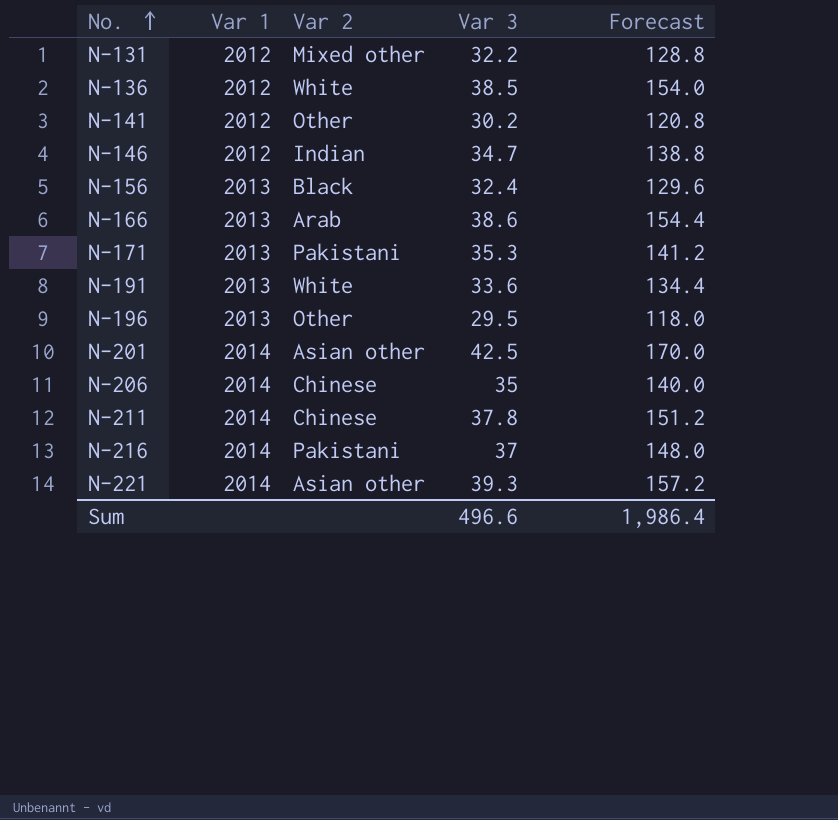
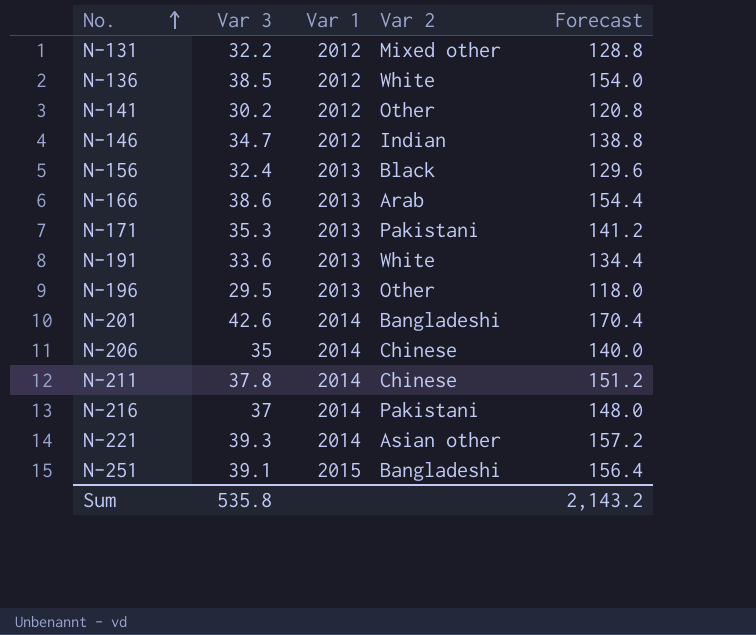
column Var 3 | position: 4 -> 2
N-201 | Var 3: 42.5 -> 42.6
N-201 | Var 2: Asian other -> Bangladeshi
N-201 | Forecast: 170.0 -> 170.4
row N-251: none -> 39.1 | 2015 | Bangladeshi | 156.4
Sum | Var 3: 496.6 -> 535.8
Sum | Forecast: 1,986.4 -> 2,143.2

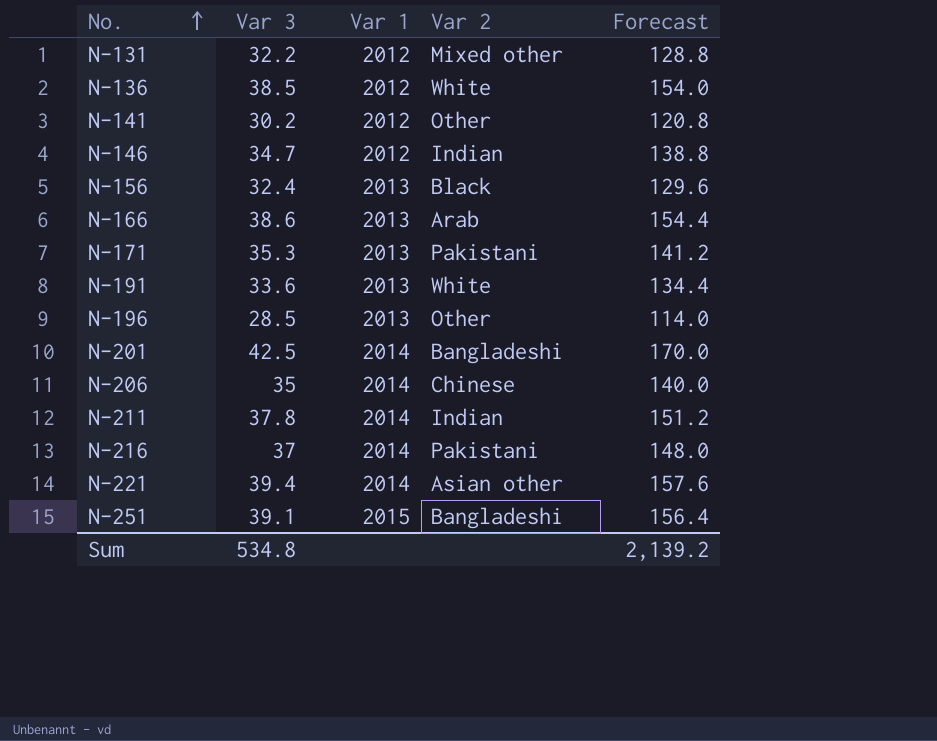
N-196 | Var 3: 29.5 -> 28.5
N-196 | Forecast: 118.0 -> 114.0
N-201 | Var 3: 42.6 -> 42.5
N-201 | Forecast: 170.4 -> 170.0
N-211 | Var 2: Chinese -> Indian
N-221 | Var 3: 39.3 -> 39.4
N-221 | Forecast: 157.2 -> 157.6
Sum | Var 3: 535.8 -> 534.8
Sum | Forecast: 2,143.2 -> 2,139.2

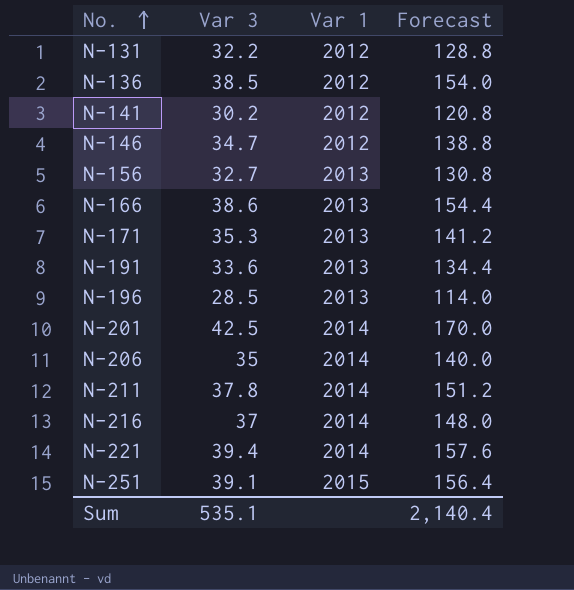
column Var 2 | position: 4 -> none
N-156 | Var 3: 32.4 -> 32.7
N-156 | Forecast: 129.6 -> 130.8
Sum | Var 3: 534.8 -> 535.1
Sum | Forecast: 2,139.2 -> 2,140.4

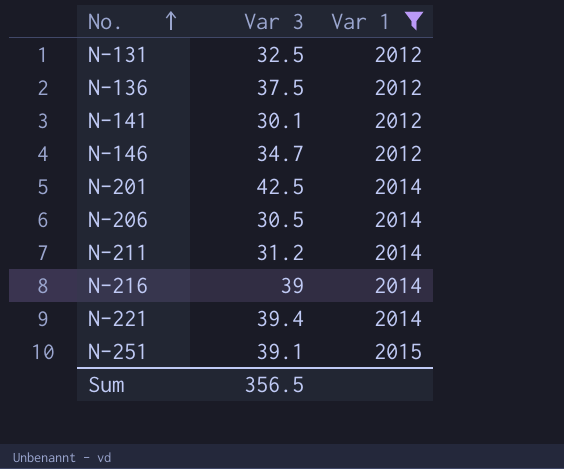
filter: none -> Var 1 != 2013
column Forecast | formula: [Var 3] * 4 -> none
N-131 | Var 3: 32.2 -> 32.5
N-136 | Var 3: 38.5 -> 37.5
N-141 | Var 3: 30.2 -> 30.1
N-206 | Var 3: 35 -> 30.5
N-211 | Var 3: 37.8 -> 31.2
N-216 | Var 3: 37 -> 39
Sum | Var 3: 535.1 -> 356.5

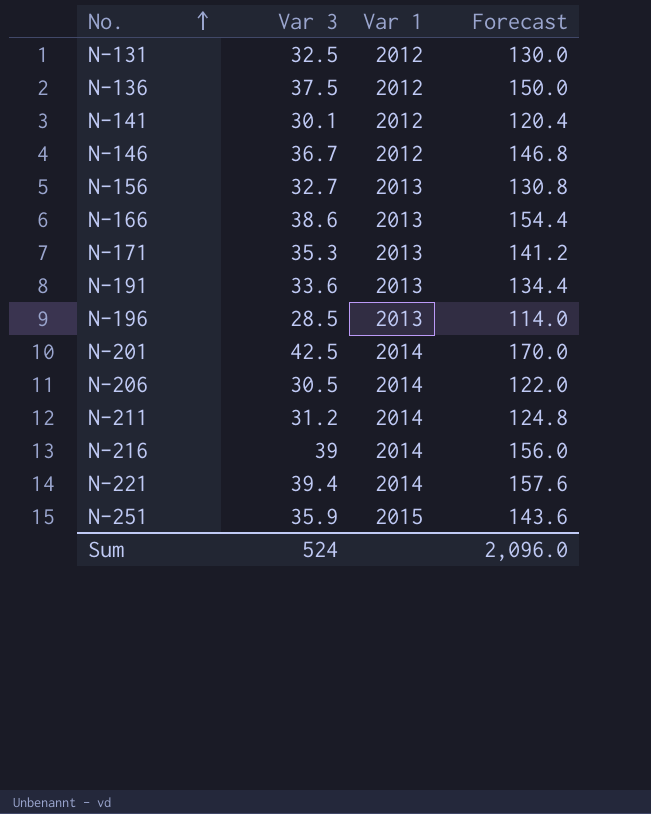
filter: Var 1 != 2013 -> none
column Forecast | formula: none -> [Var 3] * 4
N-146 | Var 3: 34.7 -> 36.7
N-251 | Var 3: 39.1 -> 35.9
Sum | Var 3: 356.5 -> 524

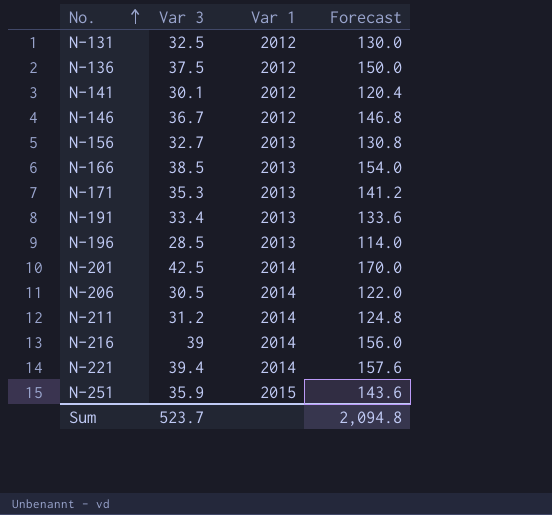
N-166 | Var 3: 38.6 -> 38.5
N-166 | Forecast: 154.4 -> 154.0
N-191 | Var 3: 33.6 -> 33.4
N-191 | Forecast: 134.4 -> 133.6
Sum | Var 3: 524 -> 523.7
Sum | Forecast: 2,096.0 -> 2,094.8

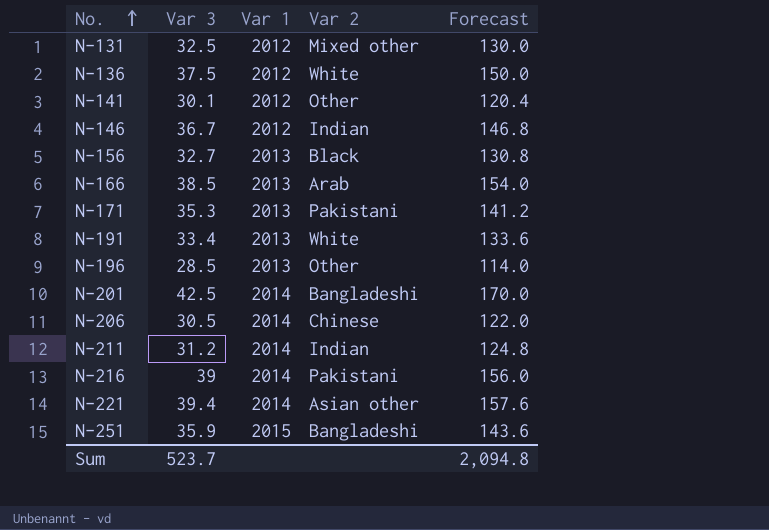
column Var 2 | position: none -> 4

